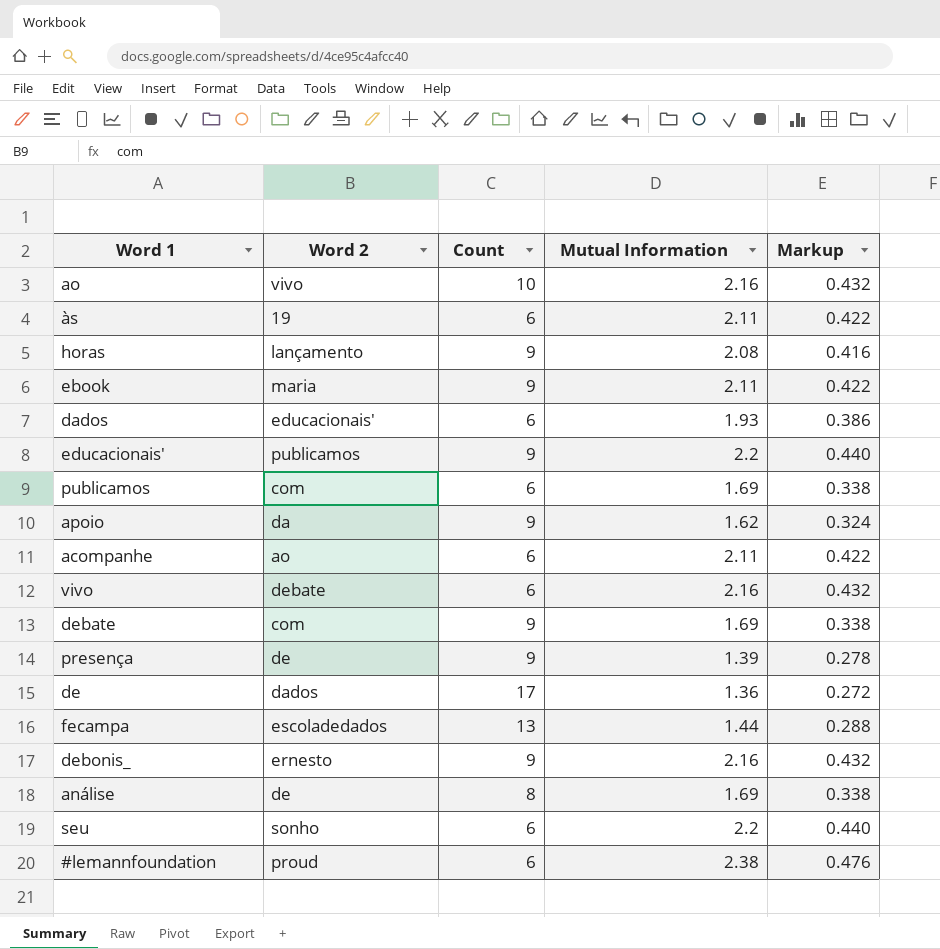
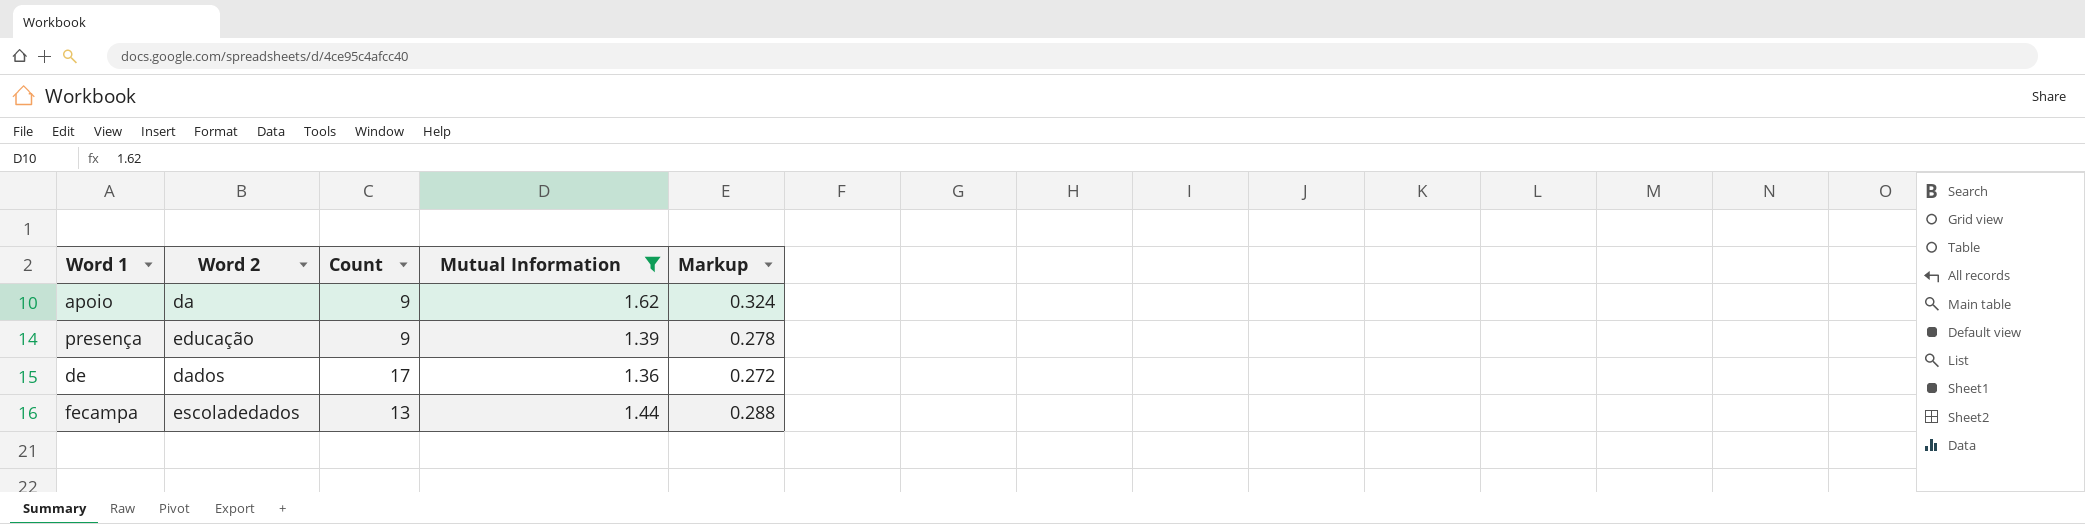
filter: none -> Mutual Information <= 1.62
presença | Word 2: de -> educação

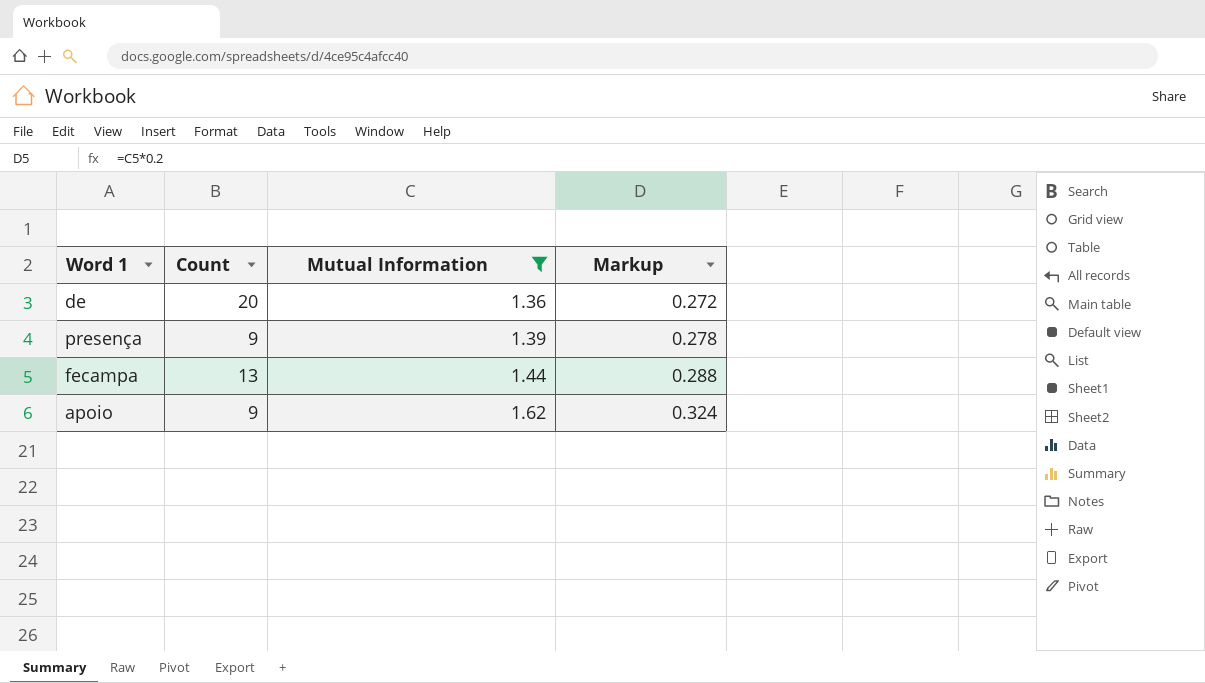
row order: none -> Mutual Information ascending
column Word 2 | position: 2 -> none
de | Count: 17 -> 20

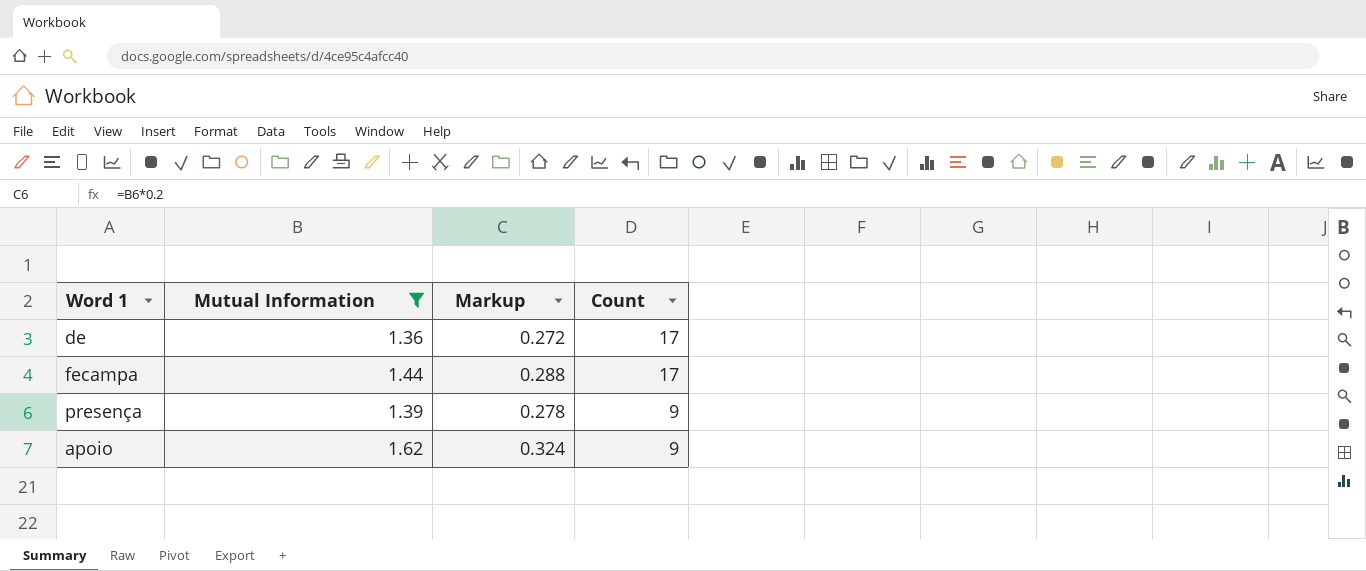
row order: Mutual Information ascending -> Count descending
column Count | position: 2 -> 4
de | Count: 20 -> 17
fecampa | Count: 13 -> 17

